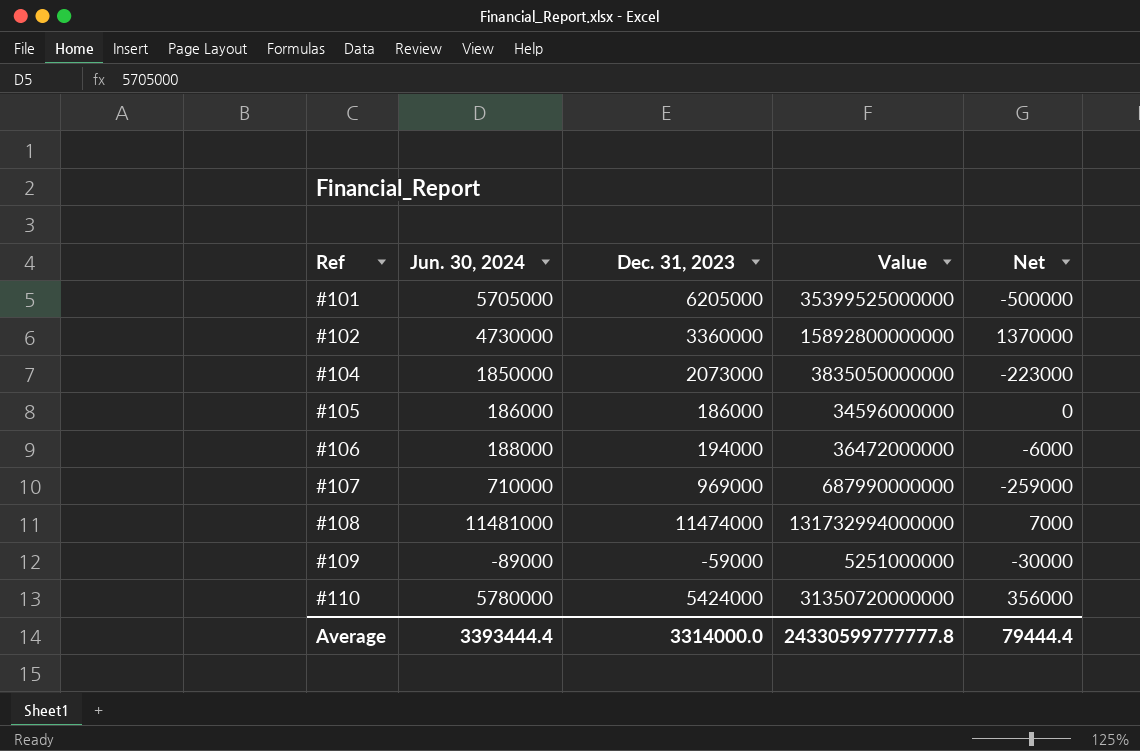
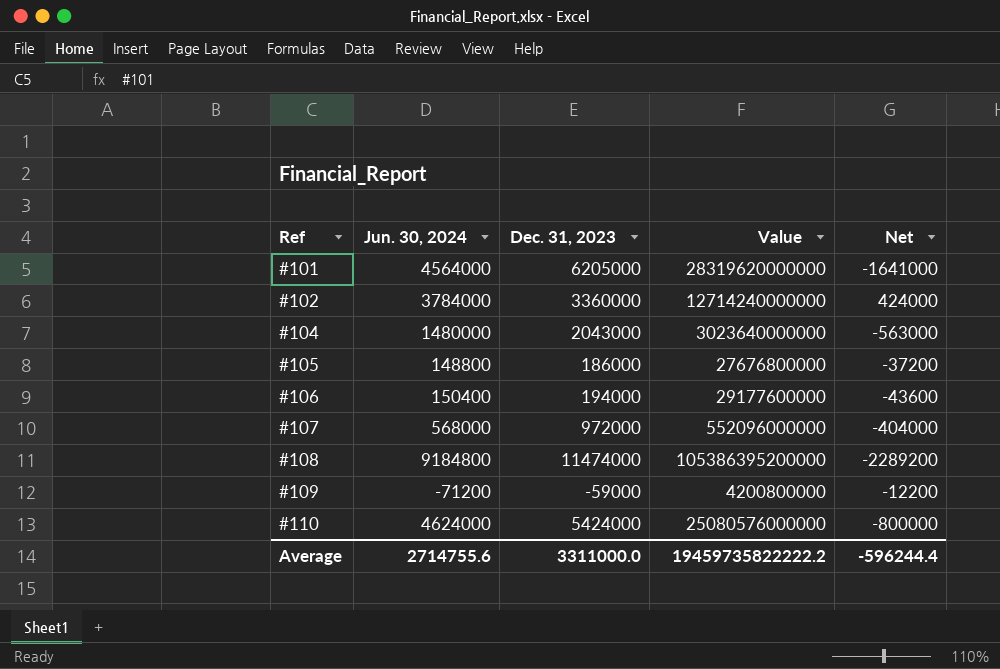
#101 | Jun. 30, 2024: 5705000 -> 4564000
#101 | Value: 35399525000000 -> 28319620000000
#101 | Net: -500000 -> -1641000
#102 | Jun. 30, 2024: 4730000 -> 3784000
#102 | Value: 15892800000000 -> 12714240000000
#102 | Net: 1370000 -> 424000
#104 | Jun. 30, 2024: 1850000 -> 1480000
#104 | Dec. 31, 2023: 2073000 -> 2043000
#104 | Value: 3835050000000 -> 3023640000000
#104 | Net: -223000 -> -563000
#105 | Jun. 30, 2024: 186000 -> 148800
#105 | Value: 34596000000 -> 27676800000
#105 | Net: 0 -> -37200
#106 | Jun. 30, 2024: 188000 -> 150400
#106 | Value: 36472000000 -> 29177600000
#106 | Net: -6000 -> -43600
#107 | Jun. 30, 2024: 710000 -> 568000
#107 | Dec. 31, 2023: 969000 -> 972000
#107 | Value: 687990000000 -> 552096000000
#107 | Net: -259000 -> -404000
#108 | Jun. 30, 2024: 11481000 -> 9184800
#108 | Value: 131732994000000 -> 105386395200000
#108 | Net: 7000 -> -2289200
#109 | Jun. 30, 2024: -89000 -> -71200
#109 | Value: 5251000000 -> 4200800000
#109 | Net: -30000 -> -12200
#110 | Jun. 30, 2024: 5780000 -> 4624000
#110 | Value: 31350720000000 -> 25080576000000
#110 | Net: 356000 -> -800000
Average | Jun. 30, 2024: 3393444.4 -> 2714755.6
Average | Dec. 31, 2023: 3314000.0 -> 3311000.0
Average | Value: 24330599777777.8 -> 19459735822222.2
Average | Net: 79444.4 -> -596244.4

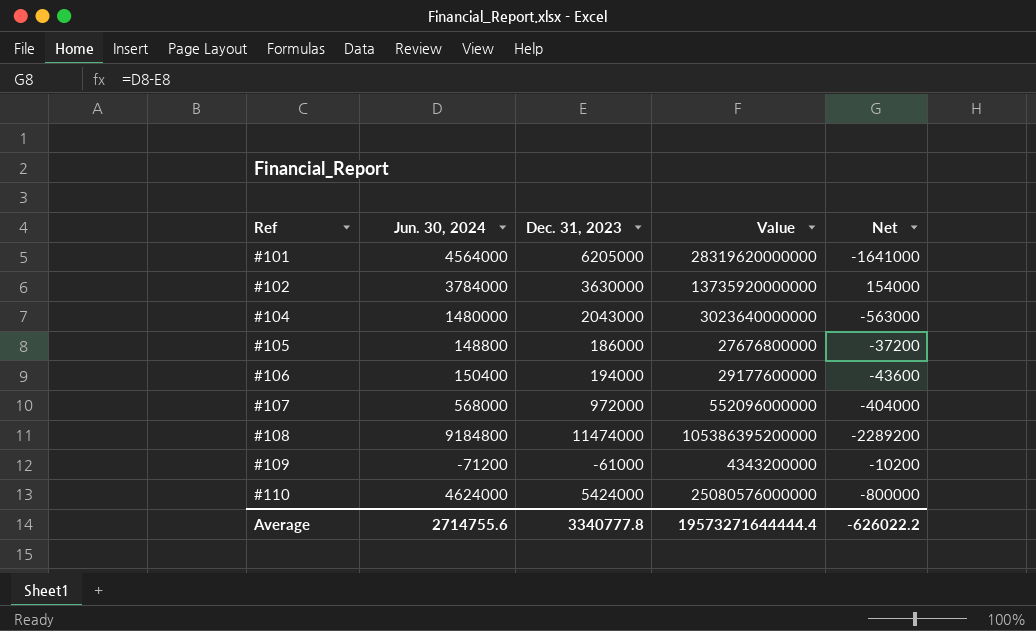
#102 | Dec. 31, 2023: 3360000 -> 3630000
#102 | Value: 12714240000000 -> 13735920000000
#102 | Net: 424000 -> 154000
#109 | Dec. 31, 2023: -59000 -> -61000
#109 | Value: 4200800000 -> 4343200000
#109 | Net: -12200 -> -10200
Average | Dec. 31, 2023: 3311000.0 -> 3340777.8
Average | Value: 19459735822222.2 -> 19573271644444.4
Average | Net: -596244.4 -> -626022.2

